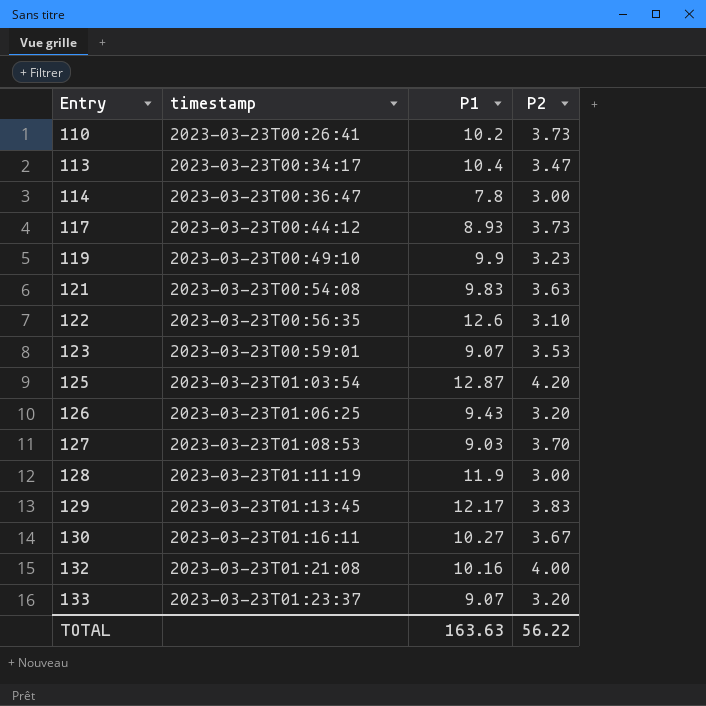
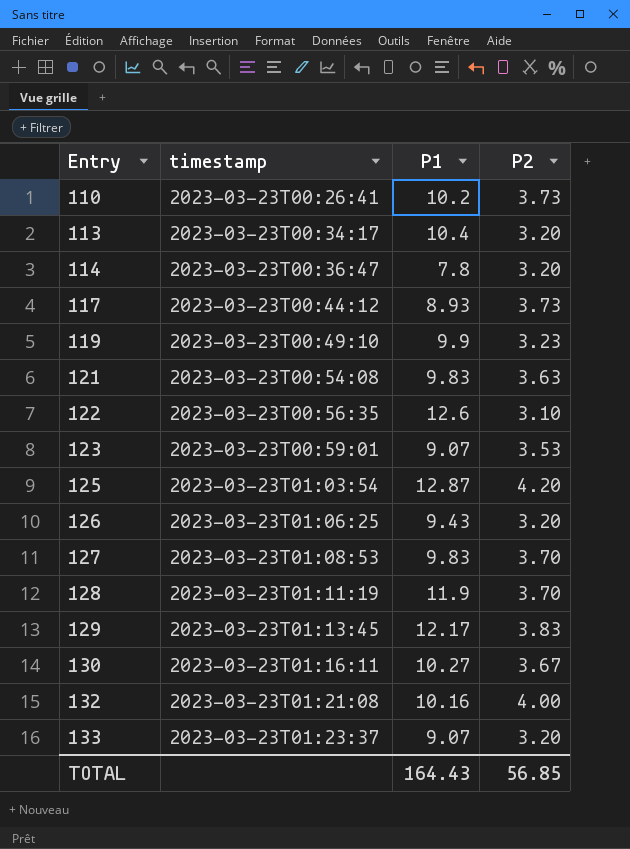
113 | P2: 3.47 -> 3.20
114 | P2: 3.00 -> 3.20
127 | P1: 9.03 -> 9.83
128 | P2: 3.00 -> 3.70
TOTAL | P1: 163.63 -> 164.43
TOTAL | P2: 56.22 -> 56.85

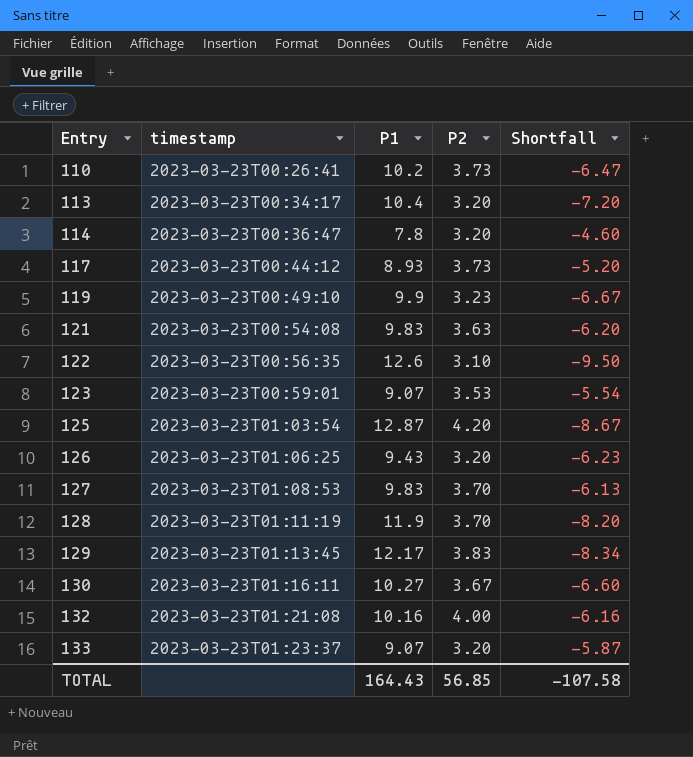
column Shortfall | formula: none -> [P2] - [P1]

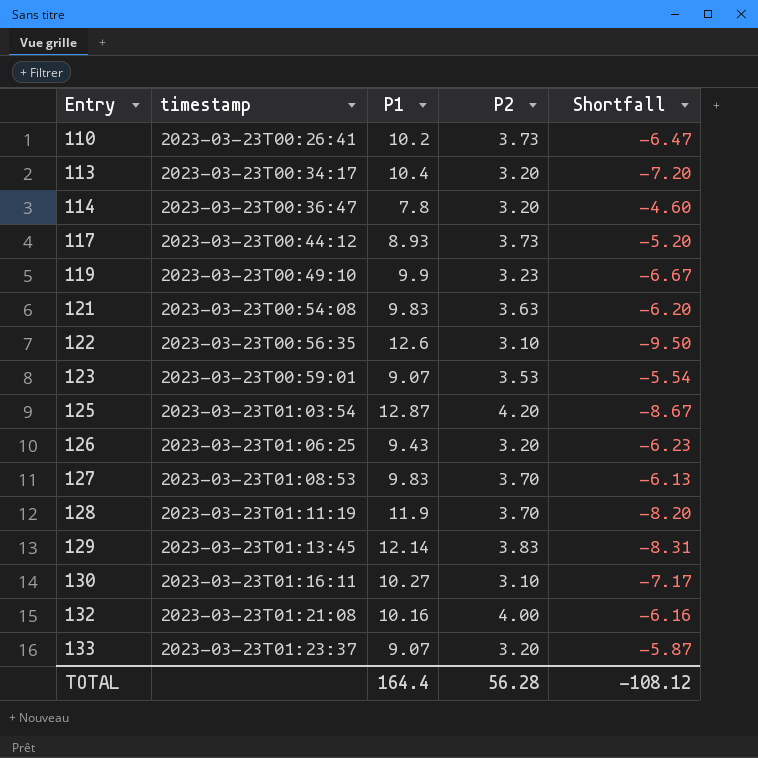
129 | P1: 12.17 -> 12.14
129 | Shortfall: -8.34 -> -8.31
130 | P2: 3.67 -> 3.10
130 | Shortfall: -6.60 -> -7.17
TOTAL | P1: 164.43 -> 164.4
TOTAL | P2: 56.85 -> 56.28
TOTAL | Shortfall: -107.58 -> -108.12

